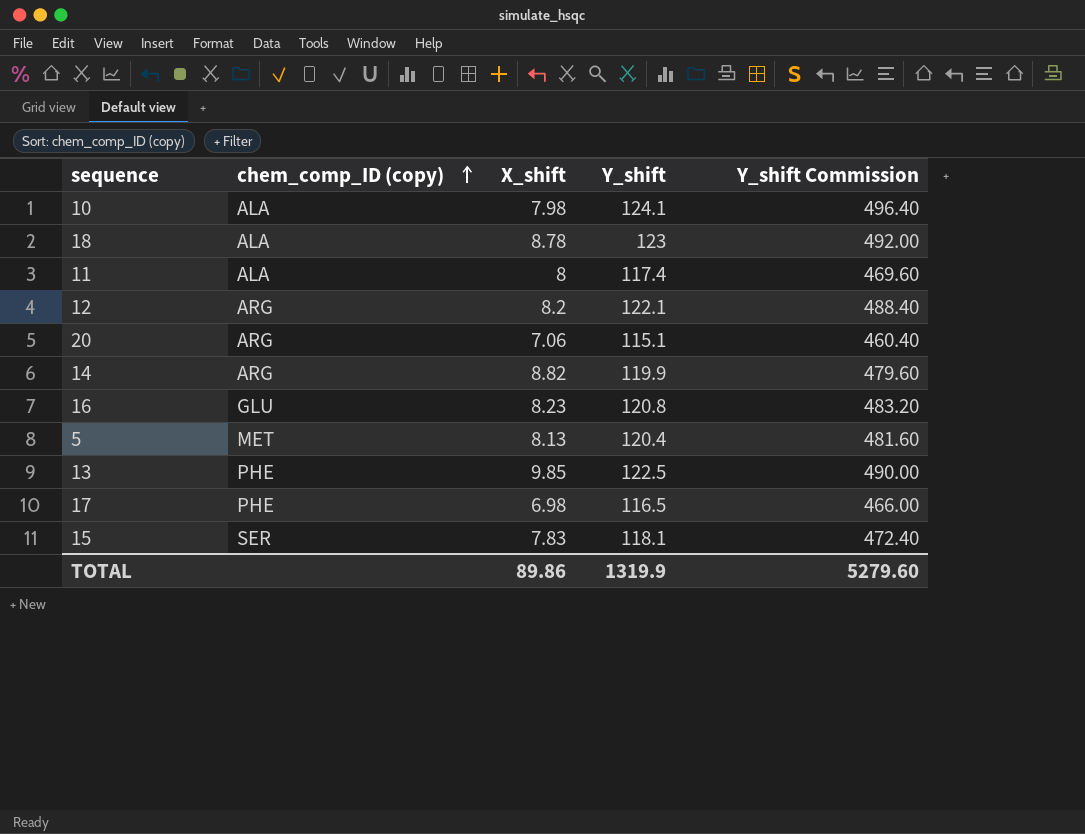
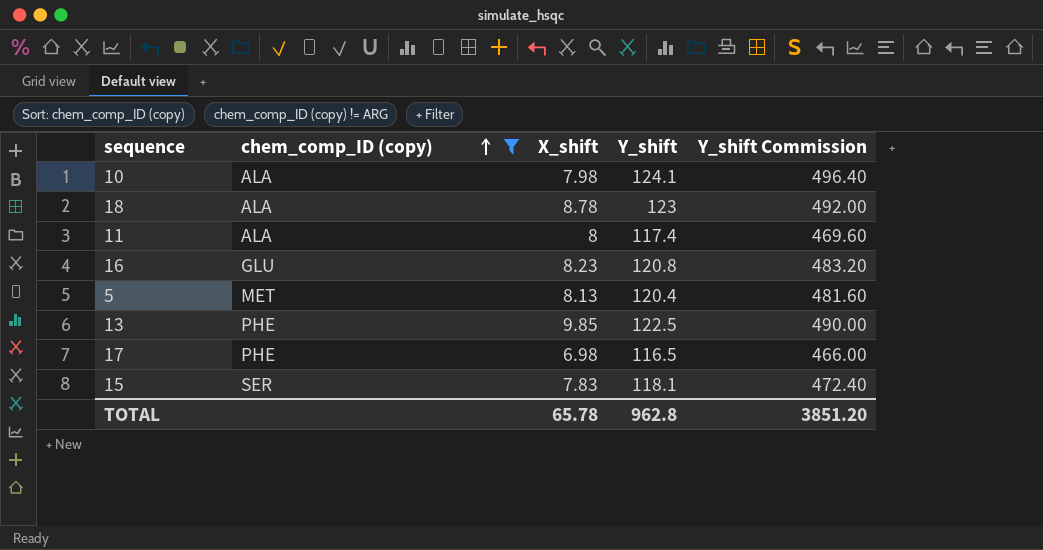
filter: none -> chem_comp_ID (copy) != ARG
TOTAL | X_shift: 89.86 -> 65.78
TOTAL | Y_shift: 1319.9 -> 962.8
TOTAL | Y_shift Commission: 5279.60 -> 3851.20

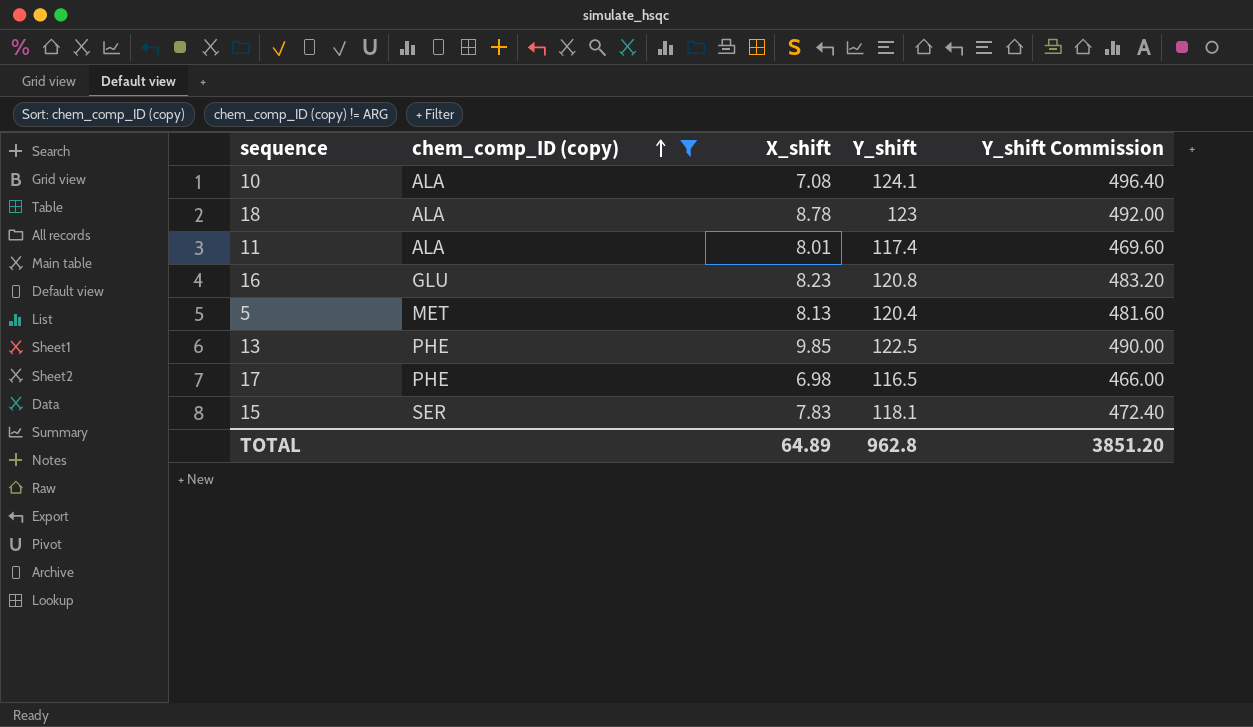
10 | X_shift: 7.98 -> 7.08
11 | X_shift: 8 -> 8.01
TOTAL | X_shift: 65.78 -> 64.89

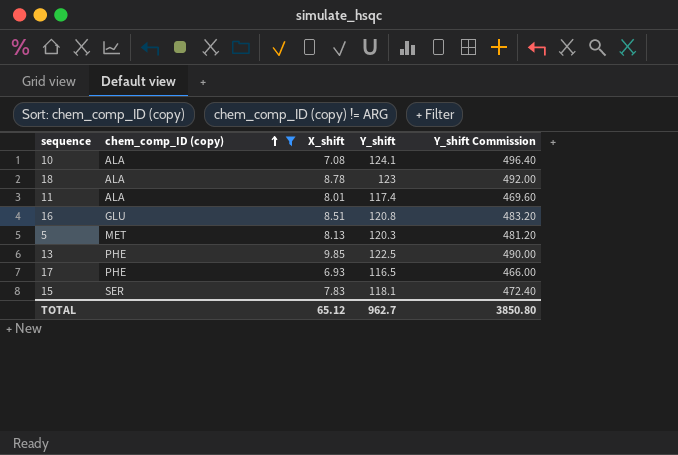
16 | X_shift: 8.23 -> 8.51
5 | Y_shift: 120.4 -> 120.3
5 | Y_shift Commission: 481.60 -> 481.20
17 | X_shift: 6.98 -> 6.93
TOTAL | X_shift: 64.89 -> 65.12
TOTAL | Y_shift: 962.8 -> 962.7
TOTAL | Y_shift Commission: 3851.20 -> 3850.80

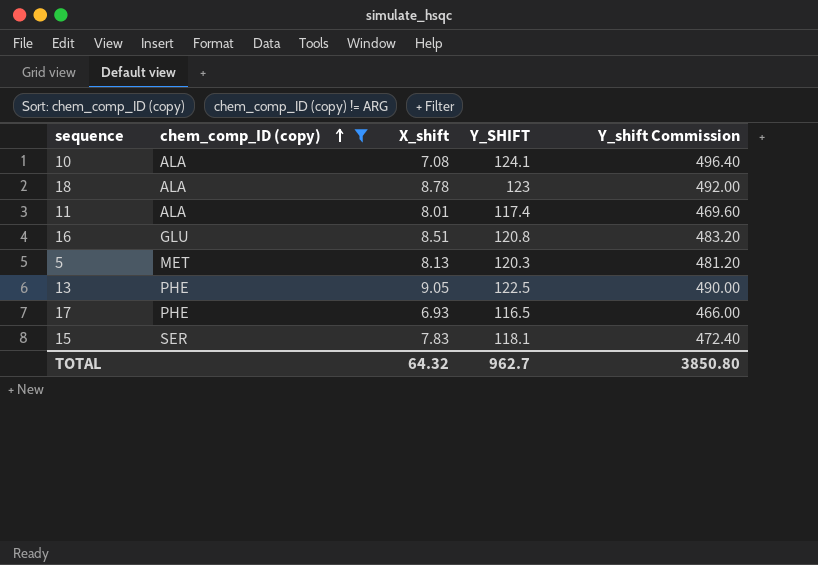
column name: Y_shift -> Y_SHIFT
13 | X_shift: 9.85 -> 9.05
TOTAL | X_shift: 65.12 -> 64.32

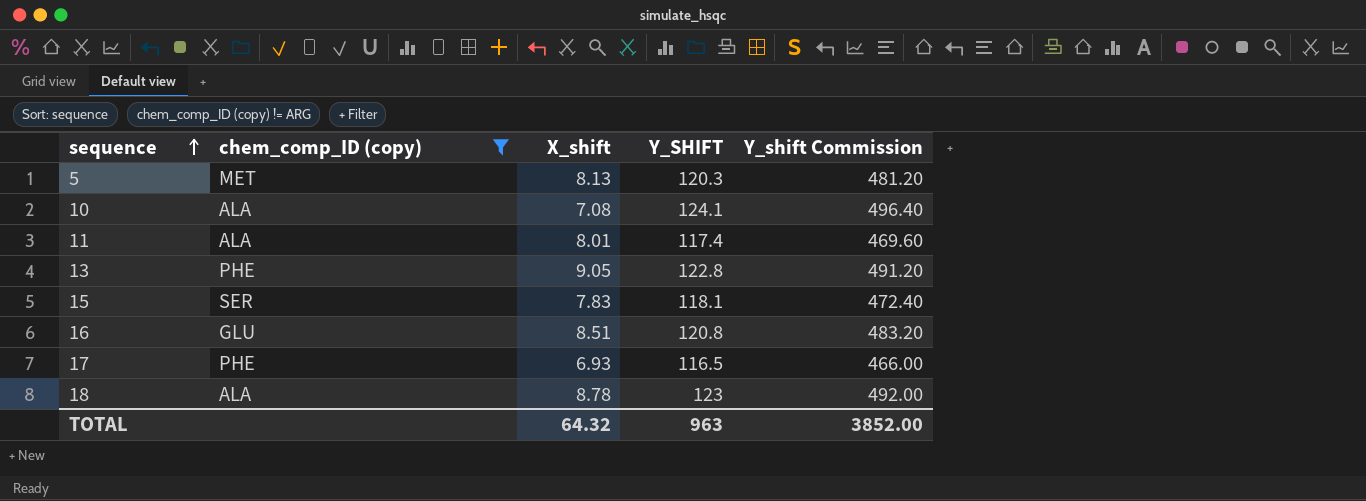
row order: chem_comp_ID (copy) ascending -> sequence ascending
13 | Y_SHIFT: 122.5 -> 122.8
13 | Y_shift Commission: 490.00 -> 491.20
TOTAL | Y_SHIFT: 962.7 -> 963
TOTAL | Y_shift Commission: 3850.80 -> 3852.00

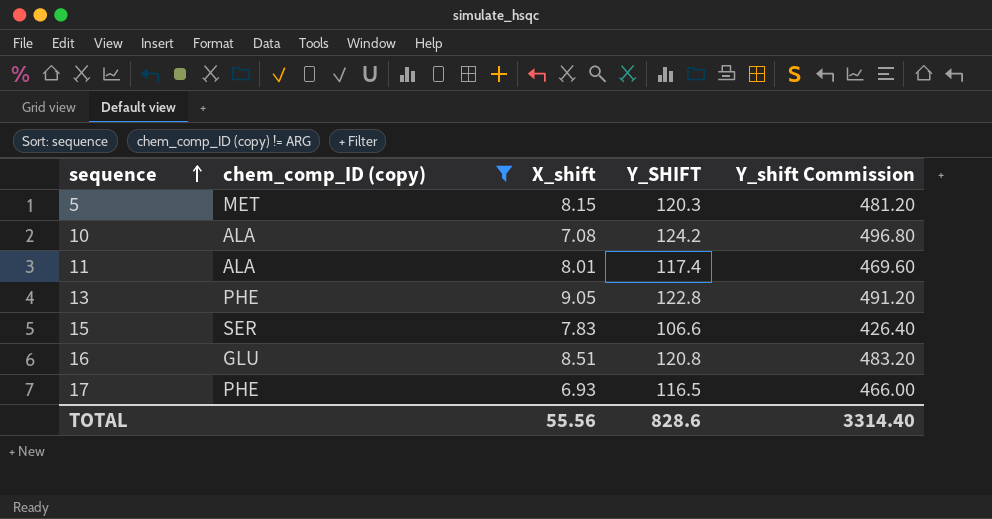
row 18: ALA | 8.78 | 123 | 492.00 -> none
5 | X_shift: 8.13 -> 8.15
10 | Y_SHIFT: 124.1 -> 124.2
10 | Y_shift Commission: 496.40 -> 496.80
15 | Y_SHIFT: 118.1 -> 106.6
15 | Y_shift Commission: 472.40 -> 426.40
TOTAL | X_shift: 64.32 -> 55.56
TOTAL | Y_SHIFT: 963 -> 828.6
TOTAL | Y_shift Commission: 3852.00 -> 3314.40

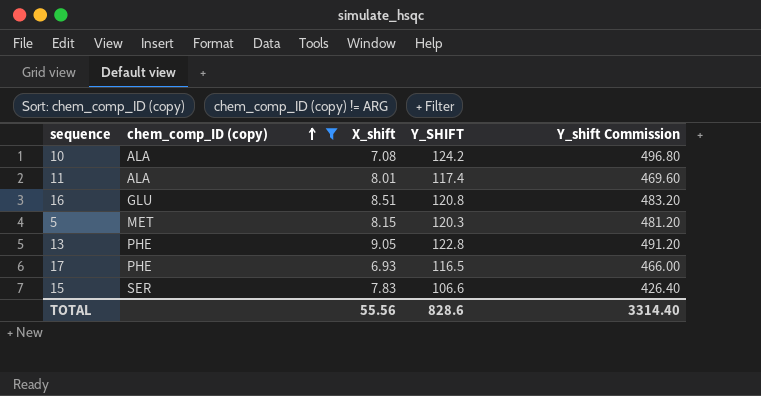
row order: sequence ascending -> chem_comp_ID (copy) ascending

